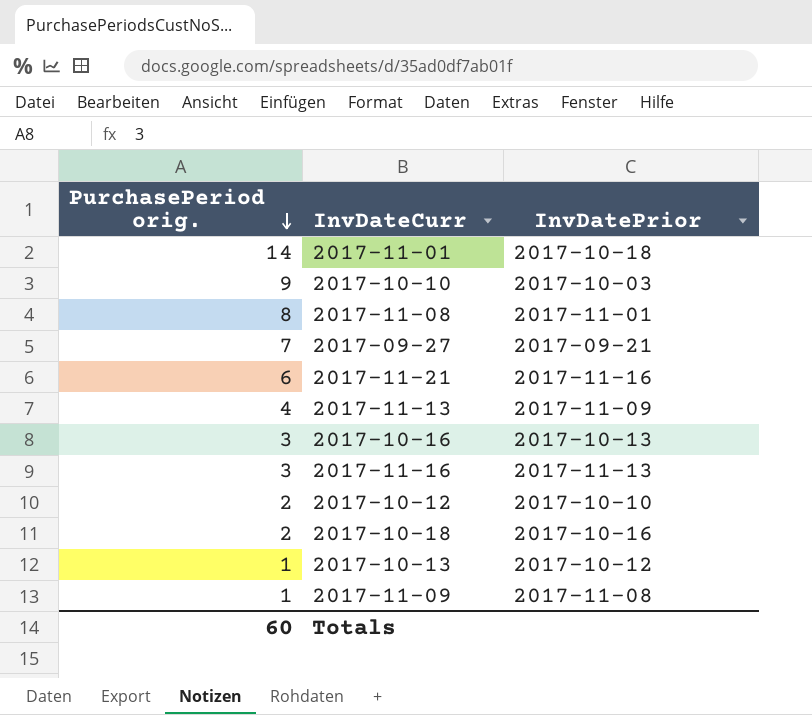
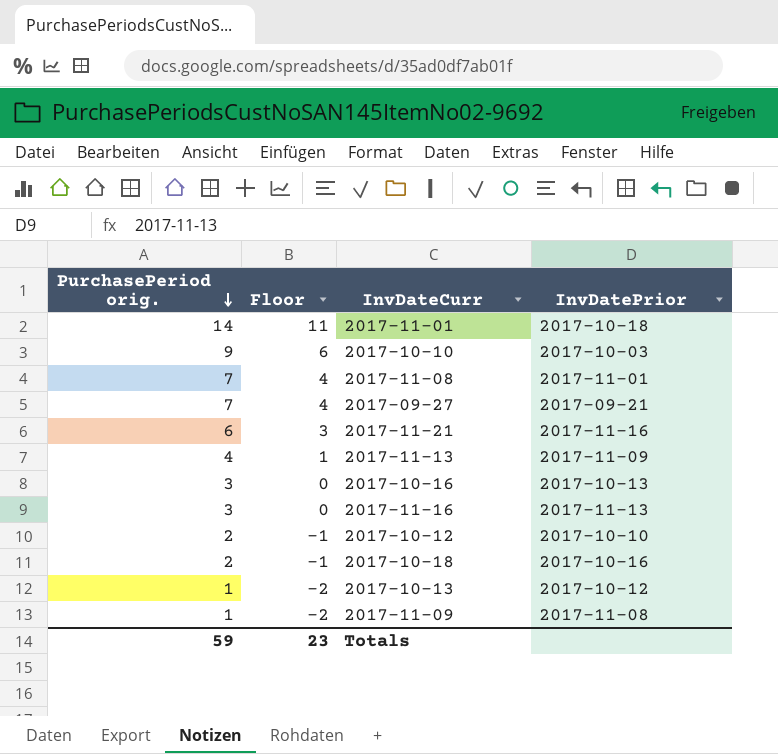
column Floor | formula: none -> [PurchasePeriod orig.] - 3
2017-11-08 | PurchasePeriod orig.: 8 -> 7
Totals | PurchasePeriod orig.: 60 -> 59

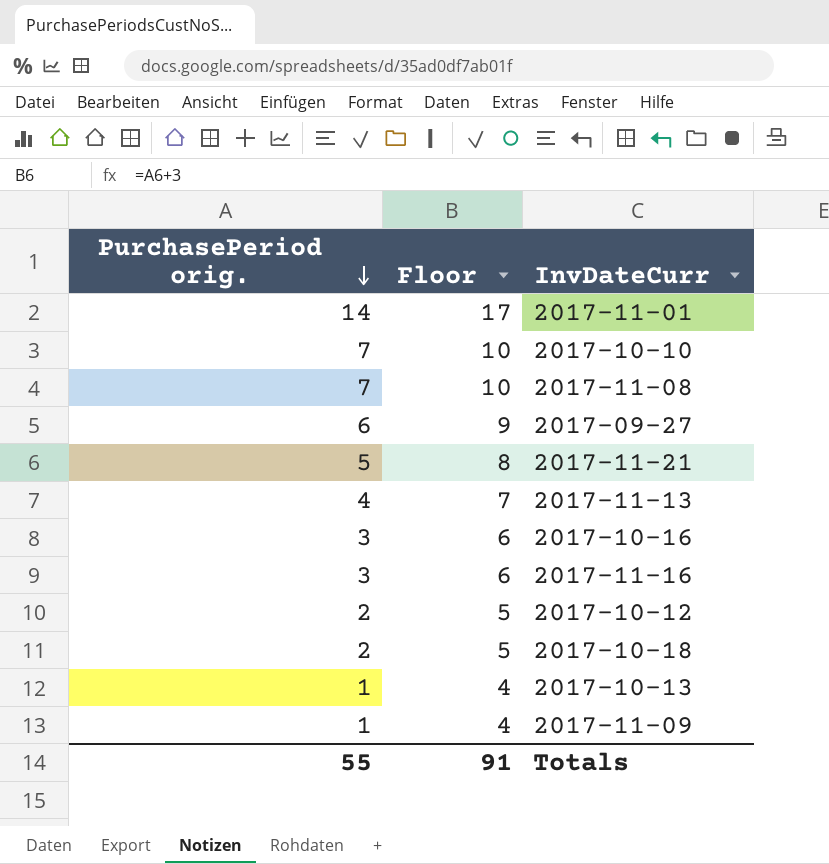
column InvDatePrior | position: 4 -> none
column Floor | formula: [PurchasePeriod orig.] - 3 -> [PurchasePeriod orig.] + 3
2017-10-10 | PurchasePeriod orig.: 9 -> 7
2017-09-27 | PurchasePeriod orig.: 7 -> 6
2017-11-21 | PurchasePeriod orig.: 6 -> 5
Totals | PurchasePeriod orig.: 59 -> 55
Totals | Floor: 23 -> 91

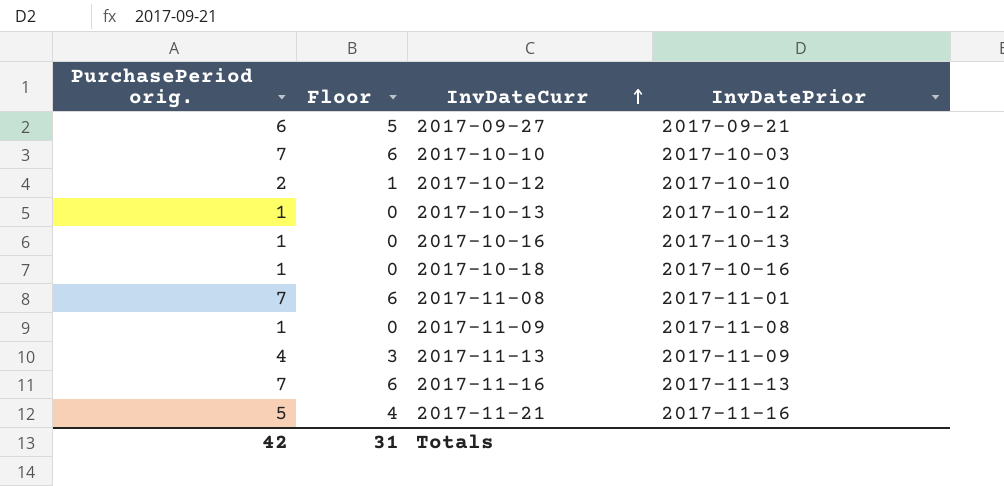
row order: PurchasePeriod orig. descending -> InvDateCurr ascending
column Floor | formula: [PurchasePeriod orig.] + 3 -> [PurchasePeriod orig.] - 1
column InvDatePrior | position: none -> 4
row 2017-11-01: 14 | 17 -> none
2017-10-16 | PurchasePeriod orig.: 3 -> 1
2017-10-18 | PurchasePeriod orig.: 2 -> 1
2017-11-16 | PurchasePeriod orig.: 3 -> 7
Totals | PurchasePeriod orig.: 55 -> 42
Totals | Floor: 91 -> 31

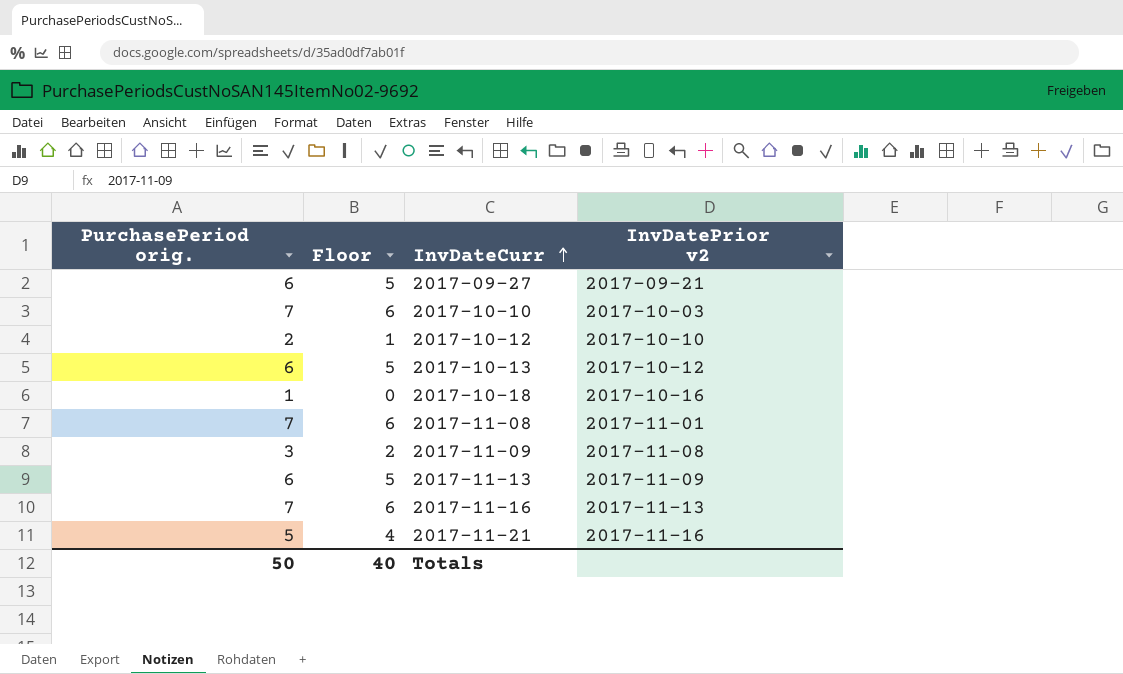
column name: InvDatePrior -> InvDatePrior v2
row 2017-10-16: 1 | 0 | 2017-10-13 -> none
2017-10-13 | PurchasePeriod orig.: 1 -> 6
2017-10-13 | Floor: 0 -> 5
2017-11-09 | PurchasePeriod orig.: 1 -> 3
2017-11-09 | Floor: 0 -> 2
2017-11-13 | PurchasePeriod orig.: 4 -> 6
2017-11-13 | Floor: 3 -> 5
Totals | PurchasePeriod orig.: 42 -> 50
Totals | Floor: 31 -> 40

